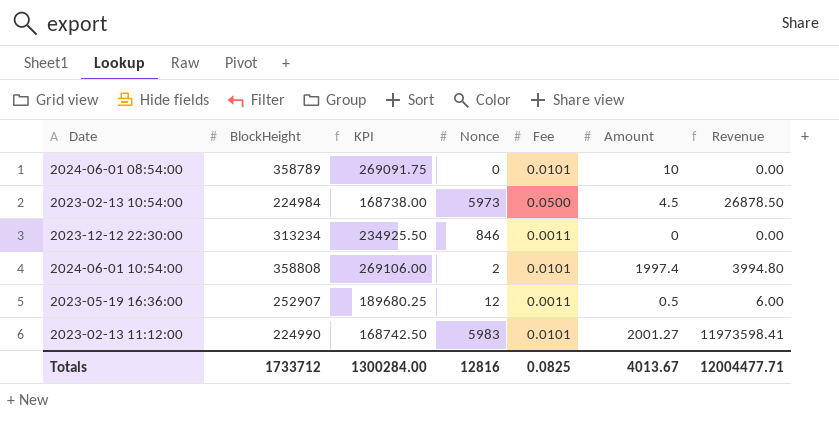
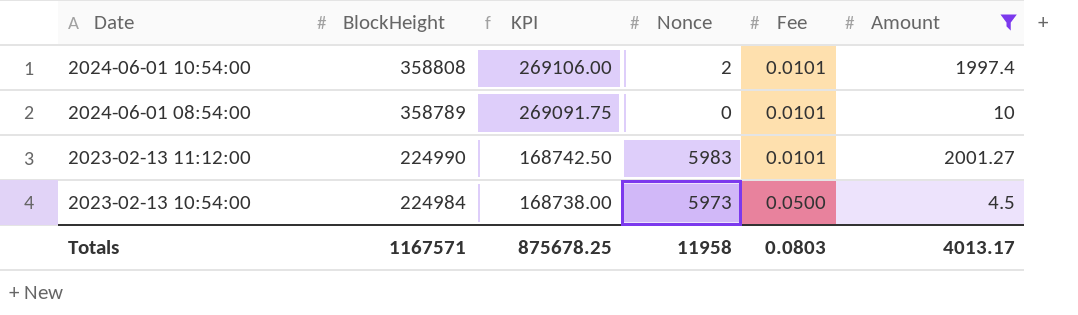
filter: none -> Amount >= 4.5
row order: none -> Date descending
column Revenue | formula: [Nonce] * [Amount] -> none
Totals | BlockHeight: 1733712 -> 1167571
Totals | KPI: 1300284.00 -> 875678.25
Totals | Nonce: 12816 -> 11958
Totals | Fee: 0.0825 -> 0.0803
Totals | Amount: 4013.67 -> 4013.17

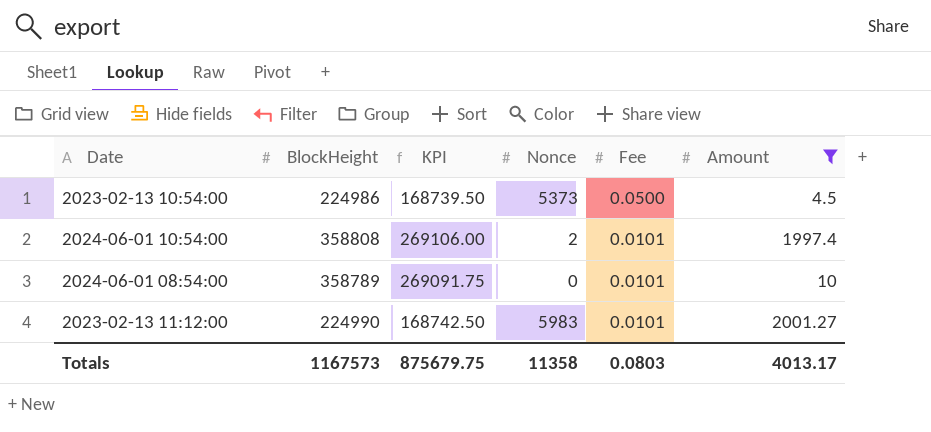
row order: Date descending -> Fee descending
2023-02-13 10:54:00 | BlockHeight: 224984 -> 224986
2023-02-13 10:54:00 | KPI: 168738.00 -> 168739.50
2023-02-13 10:54:00 | Nonce: 5973 -> 5373
Totals | BlockHeight: 1167571 -> 1167573
Totals | KPI: 875678.25 -> 875679.75
Totals | Nonce: 11958 -> 11358

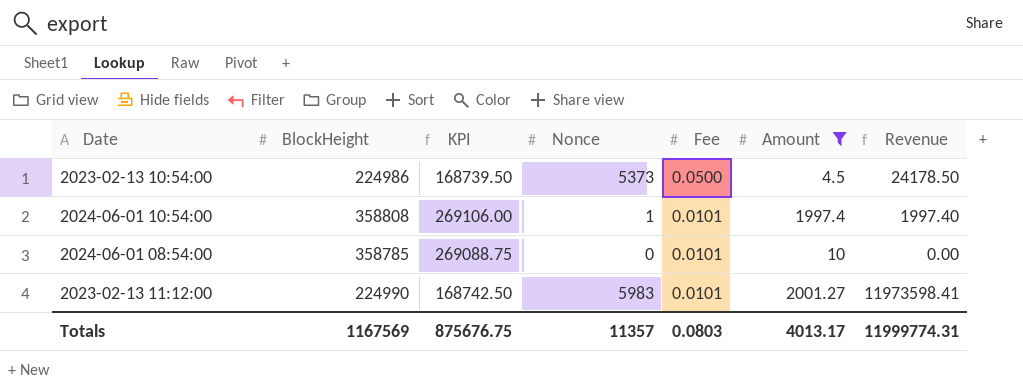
column Revenue | formula: none -> [Nonce] * [Amount]
2024-06-01 10:54:00 | Nonce: 2 -> 1
2024-06-01 08:54:00 | BlockHeight: 358789 -> 358785
2024-06-01 08:54:00 | KPI: 269091.75 -> 269088.75
Totals | BlockHeight: 1167573 -> 1167569
Totals | KPI: 875679.75 -> 875676.75
Totals | Nonce: 11358 -> 11357

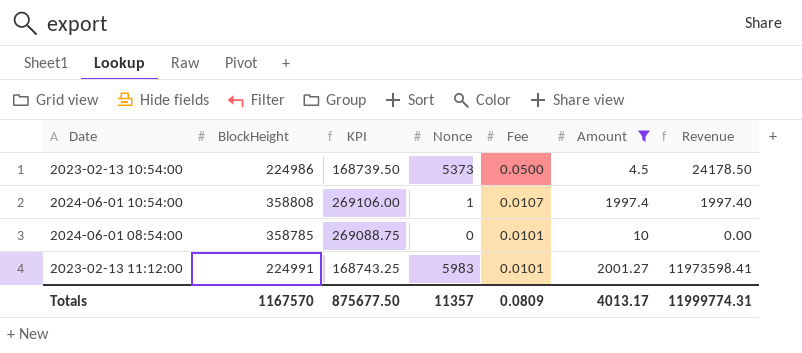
2024-06-01 10:54:00 | Fee: 0.0101 -> 0.0107
2023-02-13 11:12:00 | BlockHeight: 224990 -> 224991
2023-02-13 11:12:00 | KPI: 168742.50 -> 168743.25
Totals | BlockHeight: 1167569 -> 1167570
Totals | KPI: 875676.75 -> 875677.50
Totals | Fee: 0.0803 -> 0.0809

